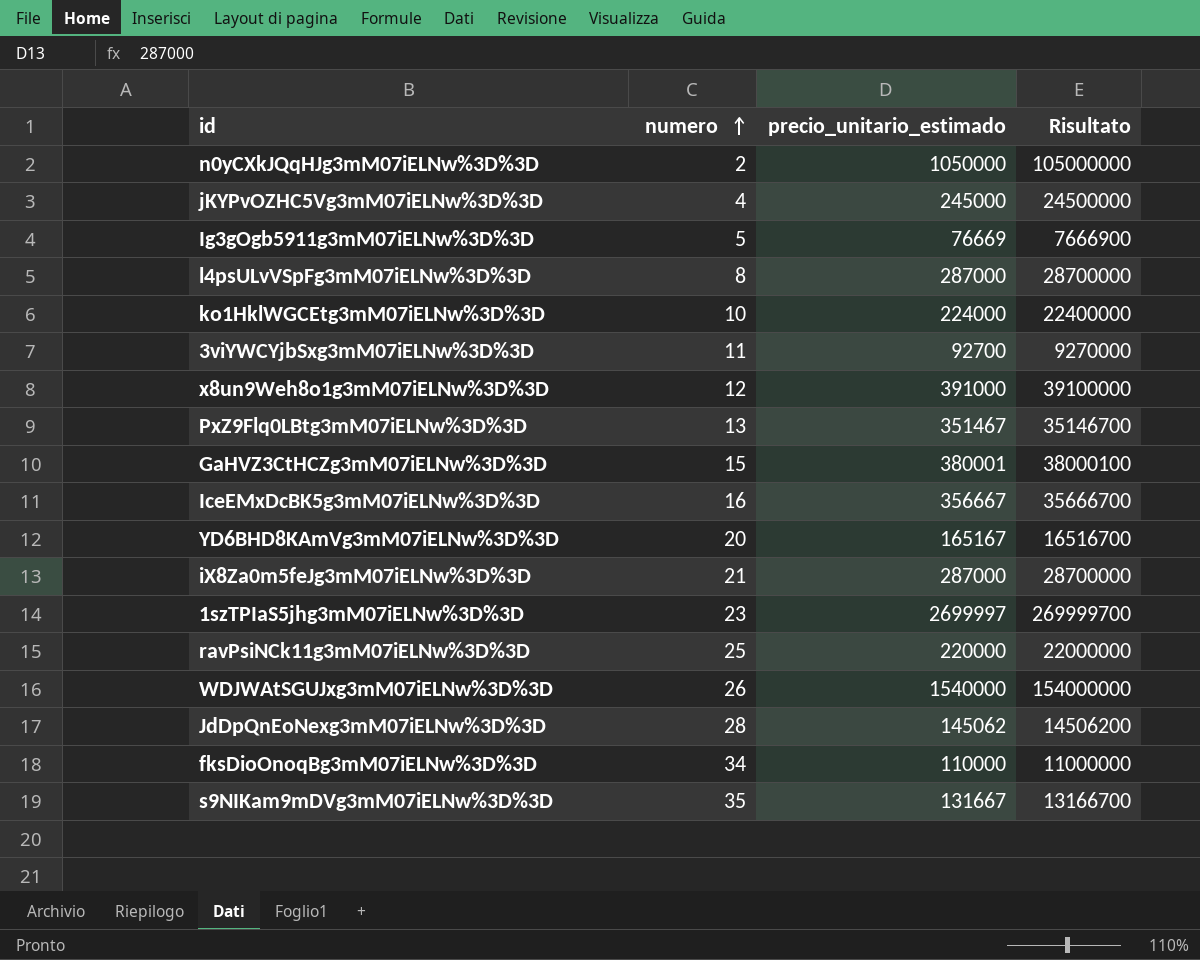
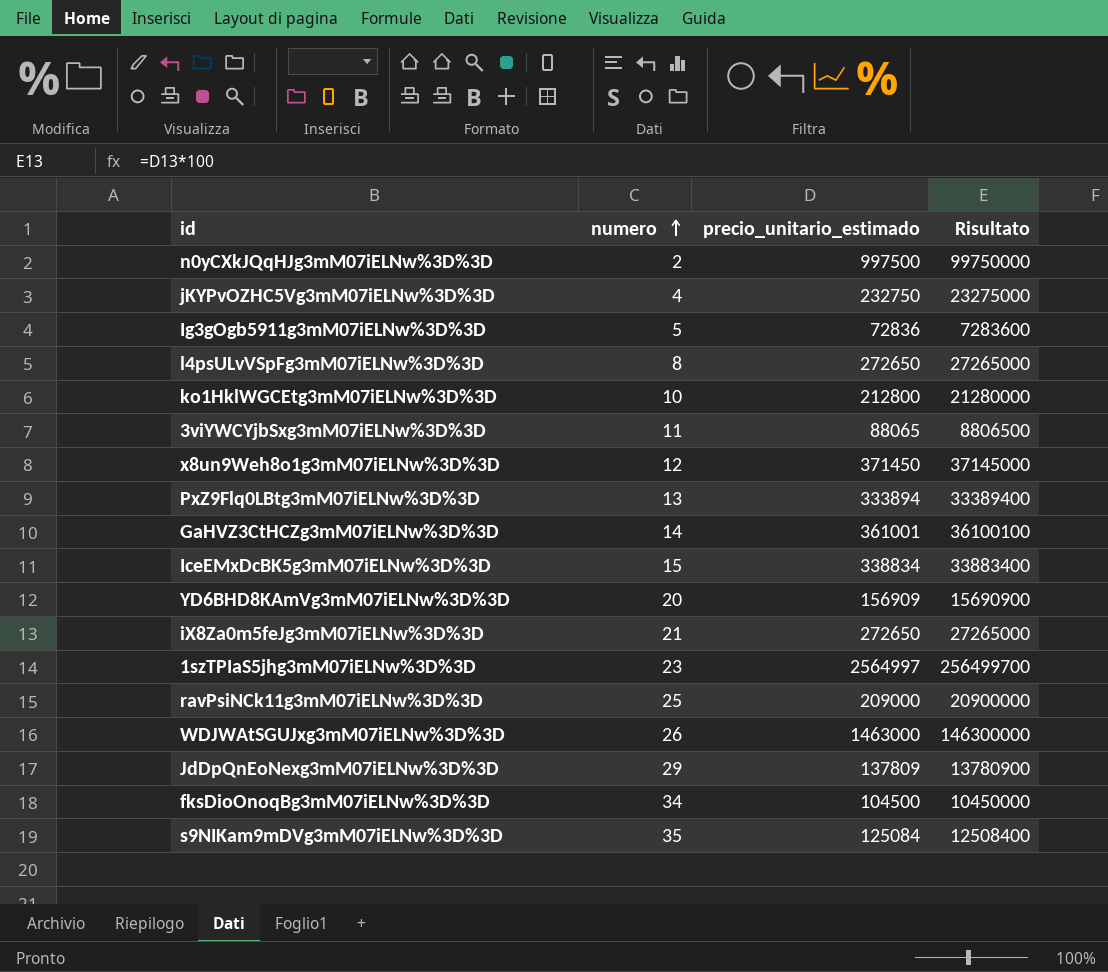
n0yCXkJQqHJg3mM07iELNw%3D%3D | precio_unitario_estimado: 1050000 -> 997500
n0yCXkJQqHJg3mM07iELNw%3D%3D | Risultato: 105000000 -> 99750000
jKYPvOZHC5Vg3mM07iELNw%3D%3D | precio_unitario_estimado: 245000 -> 232750
jKYPvOZHC5Vg3mM07iELNw%3D%3D | Risultato: 24500000 -> 23275000
Ig3gOgb5911g3mM07iELNw%3D%3D | precio_unitario_estimado: 76669 -> 72836
Ig3gOgb5911g3mM07iELNw%3D%3D | Risultato: 7666900 -> 7283600
l4psULvVSpFg3mM07iELNw%3D%3D | precio_unitario_estimado: 287000 -> 272650
l4psULvVSpFg3mM07iELNw%3D%3D | Risultato: 28700000 -> 27265000
ko1HklWGCEtg3mM07iELNw%3D%3D | precio_unitario_estimado: 224000 -> 212800
ko1HklWGCEtg3mM07iELNw%3D%3D | Risultato: 22400000 -> 21280000
3viYWCYjbSxg3mM07iELNw%3D%3D | precio_unitario_estimado: 92700 -> 88065
3viYWCYjbSxg3mM07iELNw%3D%3D | Risultato: 9270000 -> 8806500
x8un9Weh8o1g3mM07iELNw%3D%3D | precio_unitario_estimado: 391000 -> 371450
x8un9Weh8o1g3mM07iELNw%3D%3D | Risultato: 39100000 -> 37145000
PxZ9Flq0LBtg3mM07iELNw%3D%3D | precio_unitario_estimado: 351467 -> 333894
PxZ9Flq0LBtg3mM07iELNw%3D%3D | Risultato: 35146700 -> 33389400
GaHVZ3CtHCZg3mM07iELNw%3D%3D | numero: 15 -> 14
GaHVZ3CtHCZg3mM07iELNw%3D%3D | precio_unitario_estimado: 380001 -> 361001
GaHVZ3CtHCZg3mM07iELNw%3D%3D | Risultato: 38000100 -> 36100100
IceEMxDcBK5g3mM07iELNw%3D%3D | numero: 16 -> 15
IceEMxDcBK5g3mM07iELNw%3D%3D | precio_unitario_estimado: 356667 -> 338834
IceEMxDcBK5g3mM07iELNw%3D%3D | Risultato: 35666700 -> 33883400
YD6BHD8KAmVg3mM07iELNw%3D%3D | precio_unitario_estimado: 165167 -> 156909
YD6BHD8KAmVg3mM07iELNw%3D%3D | Risultato: 16516700 -> 15690900
iX8Za0m5feJg3mM07iELNw%3D%3D | precio_unitario_estimado: 287000 -> 272650
iX8Za0m5feJg3mM07iELNw%3D%3D | Risultato: 28700000 -> 27265000
1szTPIaS5jhg3mM07iELNw%3D%3D | precio_unitario_estimado: 2699997 -> 2564997
1szTPIaS5jhg3mM07iELNw%3D%3D | Risultato: 269999700 -> 256499700
ravPsiNCk11g3mM07iELNw%3D%3D | precio_unitario_estimado: 220000 -> 209000
ravPsiNCk11g3mM07iELNw%3D%3D | Risultato: 22000000 -> 20900000
WDJWAtSGUJxg3mM07iELNw%3D%3D | precio_unitario_estimado: 1540000 -> 1463000
WDJWAtSGUJxg3mM07iELNw%3D%3D | Risultato: 154000000 -> 146300000
JdDpQnEoNexg3mM07iELNw%3D%3D | numero: 28 -> 29
JdDpQnEoNexg3mM07iELNw%3D%3D | precio_unitario_estimado: 145062 -> 137809
JdDpQnEoNexg3mM07iELNw%3D%3D | Risultato: 14506200 -> 13780900
fksDioOnoqBg3mM07iELNw%3D%3D | precio_unitario_estimado: 110000 -> 104500
fksDioOnoqBg3mM07iELNw%3D%3D | Risultato: 11000000 -> 10450000
s9NIKam9mDVg3mM07iELNw%3D%3D | precio_unitario_estimado: 131667 -> 125084
s9NIKam9mDVg3mM07iELNw%3D%3D | Risultato: 13166700 -> 12508400

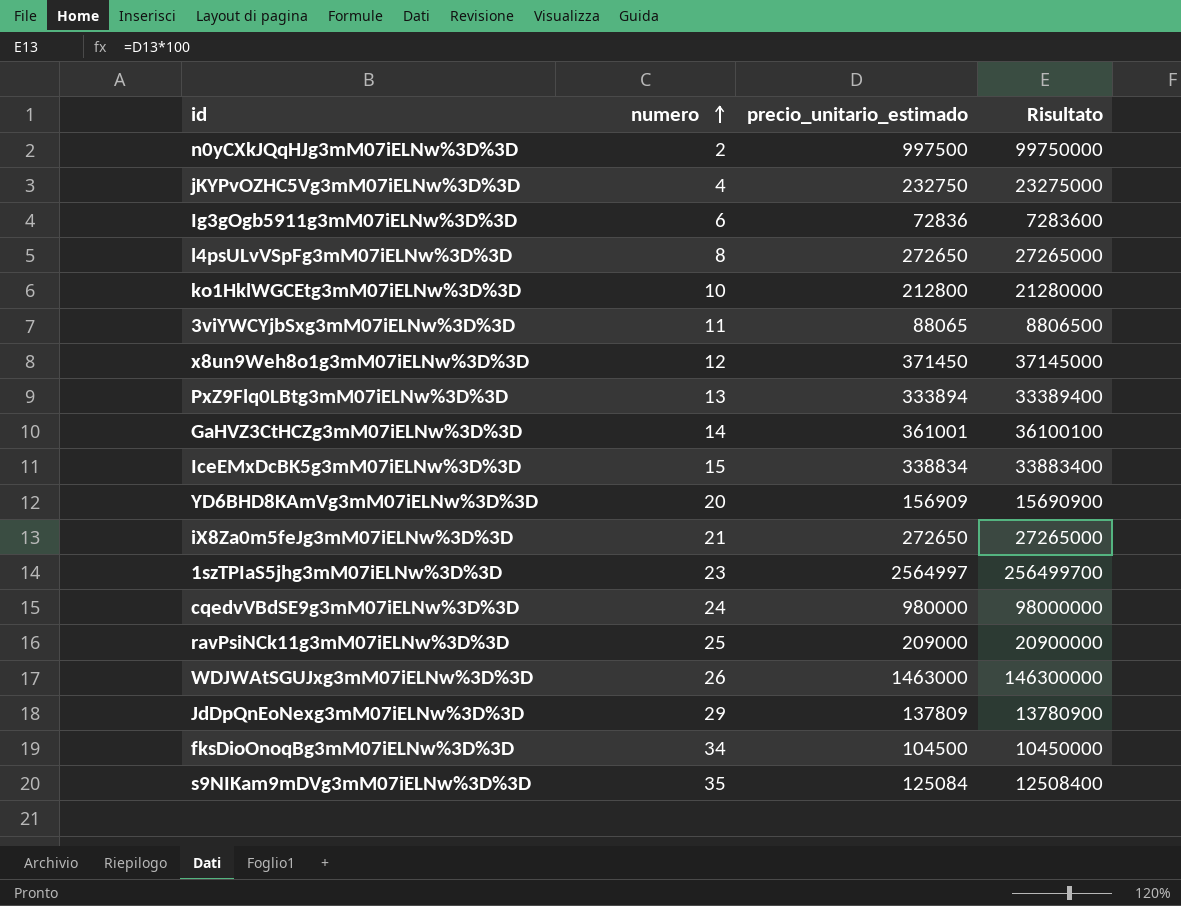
Ig3gOgb5911g3mM07iELNw%3D%3D | numero: 5 -> 6
row cqedvVBdSE9g3mM07iELNw%3D%3D: none -> 24 | 980000 | 98000000

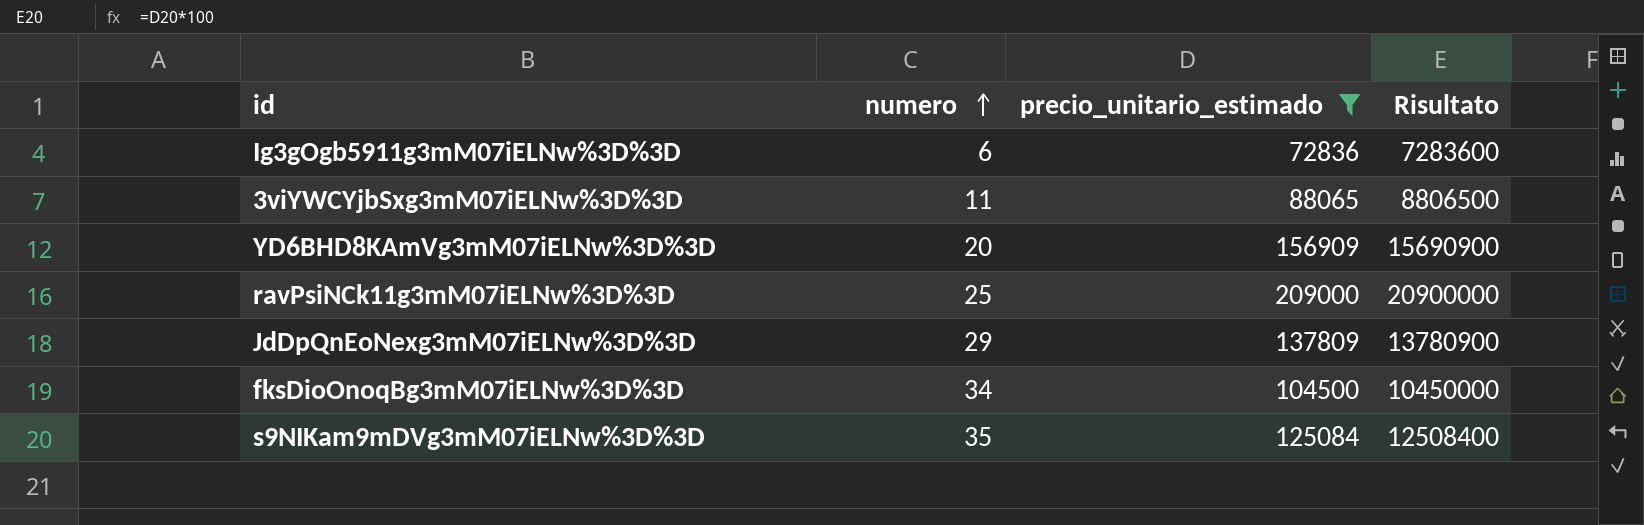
filter: none -> precio_unitario_estimado <= 209000

